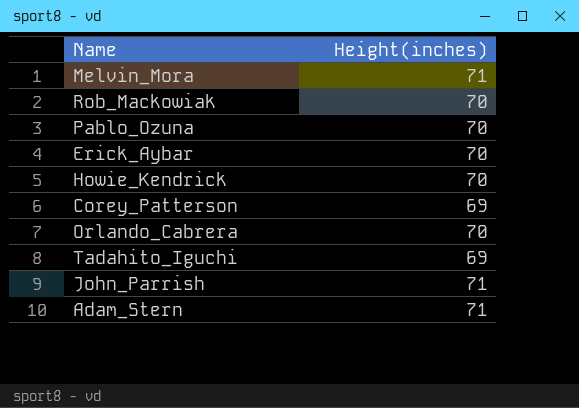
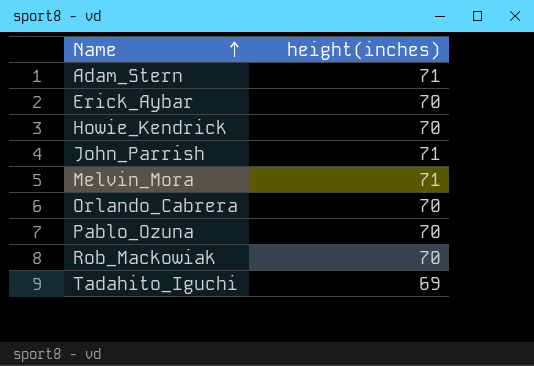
row order: none -> Name ascending
column name: Height(inches) -> height(inches)
row Corey_Patterson: 69 -> none

